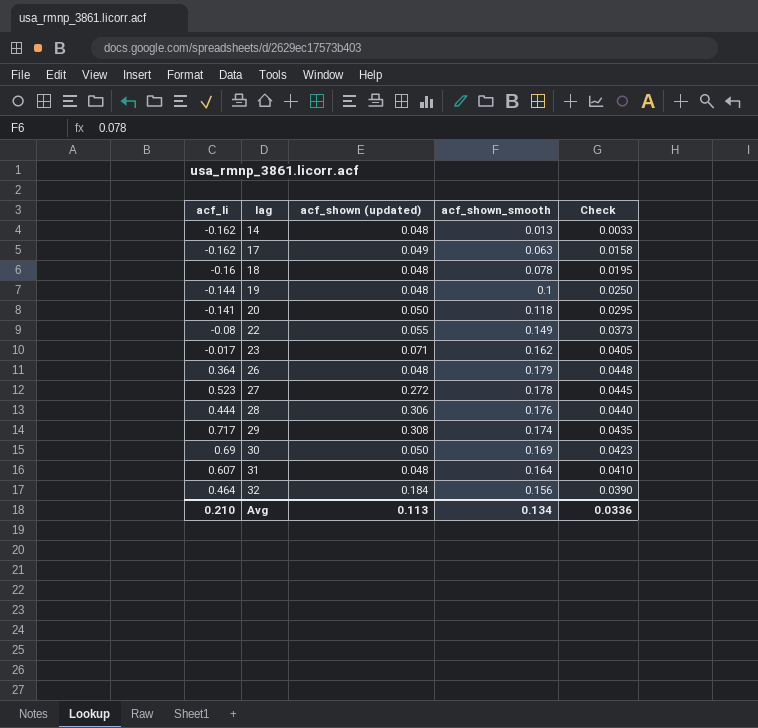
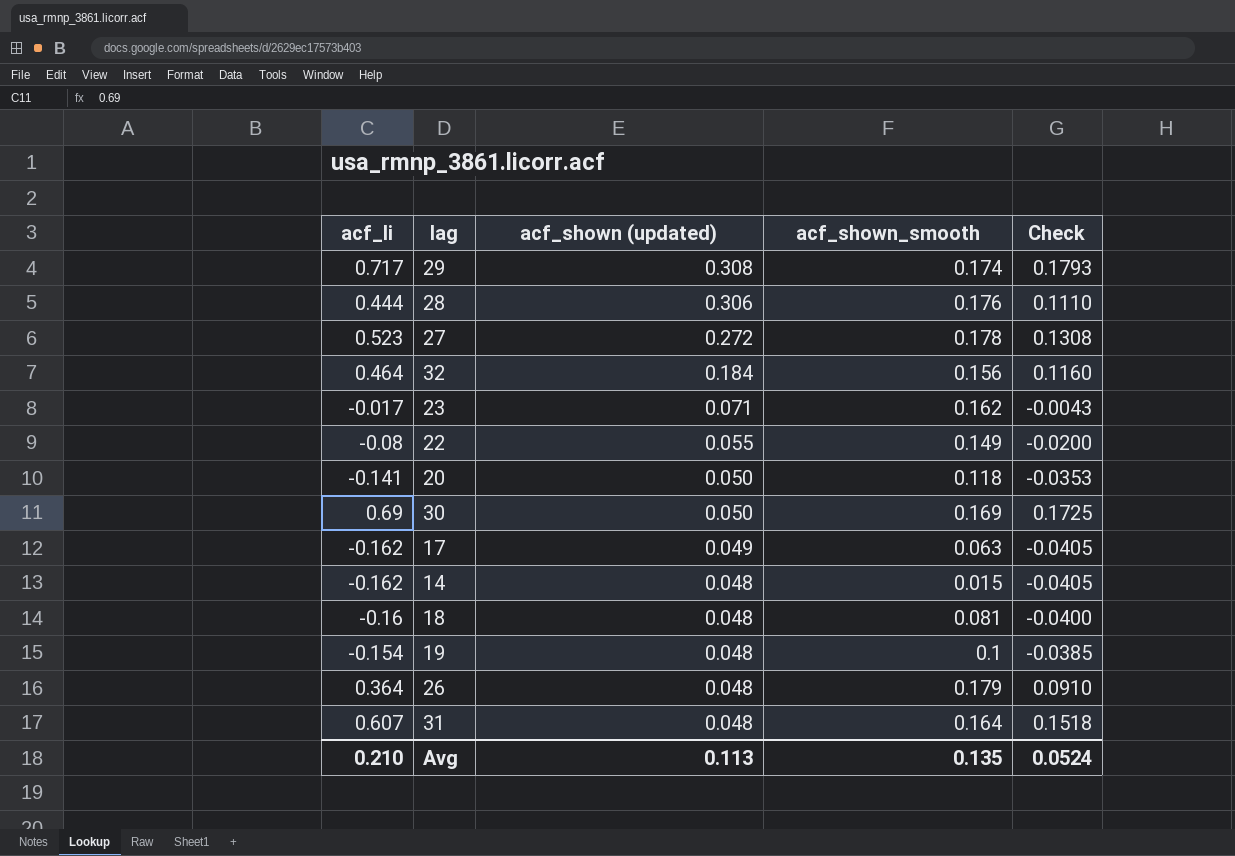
row order: lag ascending -> acf_shown (updated) descending
column Check | formula: [acf_shown_smooth] * 0.25 -> [acf_li] * 0.25
14 | acf_shown_smooth: 0.013 -> 0.015
18 | acf_shown_smooth: 0.078 -> 0.081
19 | acf_li: -0.144 -> -0.154
Avg | acf_shown_smooth: 0.134 -> 0.135
Avg | Check: 0.0336 -> 0.0524

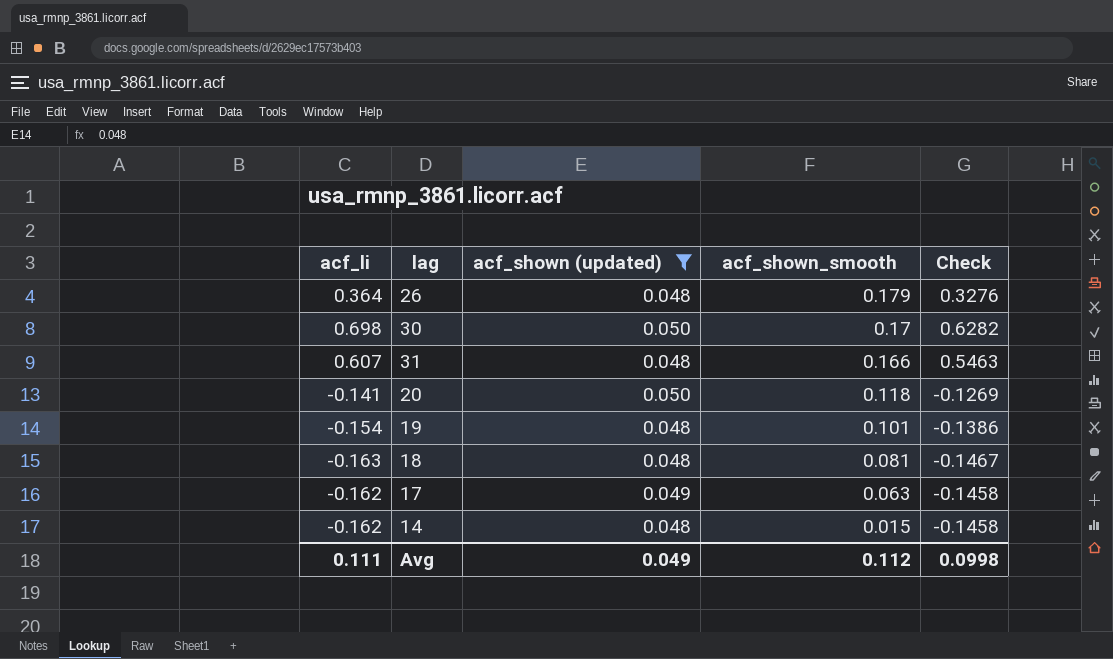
filter: none -> acf_shown (updated) <= 0.050
row order: acf_shown (updated) descending -> acf_shown_smooth descending
column Check | formula: [acf_li] * 0.25 -> [acf_li] * 0.9
30 | acf_li: 0.69 -> 0.698
30 | acf_shown_smooth: 0.169 -> 0.17
31 | acf_shown_smooth: 0.164 -> 0.166
19 | acf_shown_smooth: 0.1 -> 0.101
18 | acf_li: -0.16 -> -0.163
Avg | acf_li: 0.210 -> 0.111
Avg | acf_shown (updated): 0.113 -> 0.049
Avg | acf_shown_smooth: 0.135 -> 0.112
Avg | Check: 0.0524 -> 0.0998

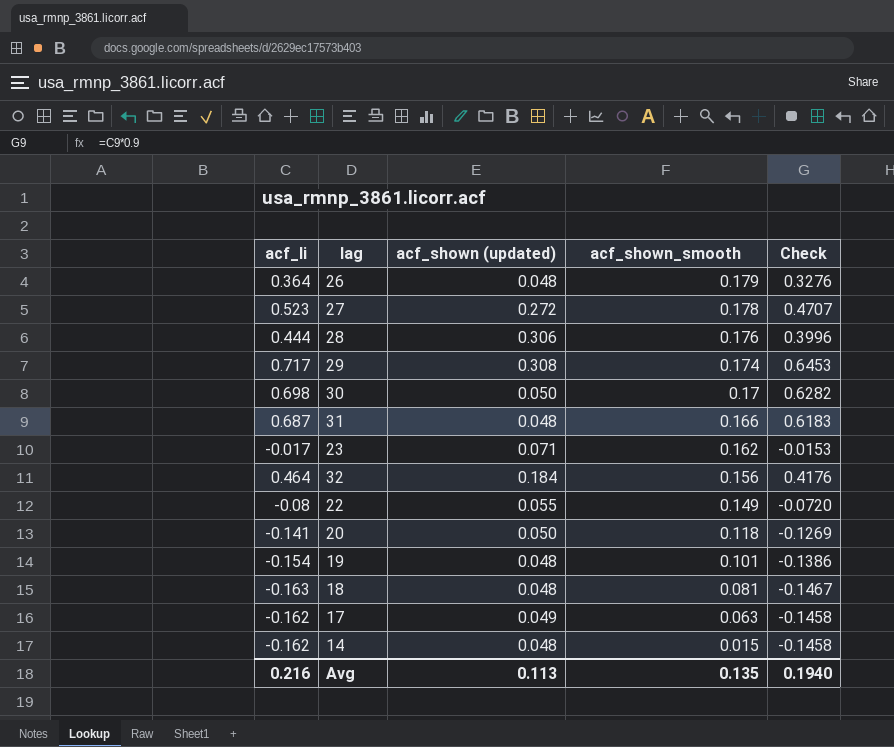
filter: acf_shown (updated) <= 0.050 -> none
31 | acf_li: 0.607 -> 0.687
31 | Check: 0.5463 -> 0.6183
Avg | acf_li: 0.111 -> 0.216
Avg | acf_shown (updated): 0.049 -> 0.113
Avg | acf_shown_smooth: 0.112 -> 0.135
Avg | Check: 0.0998 -> 0.1940

